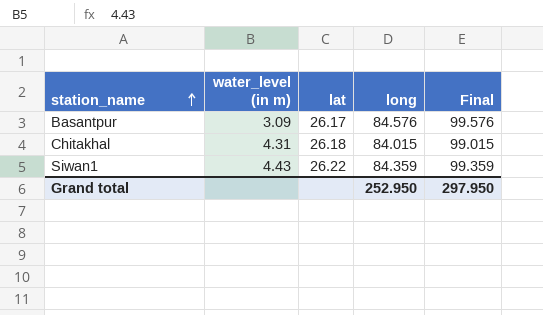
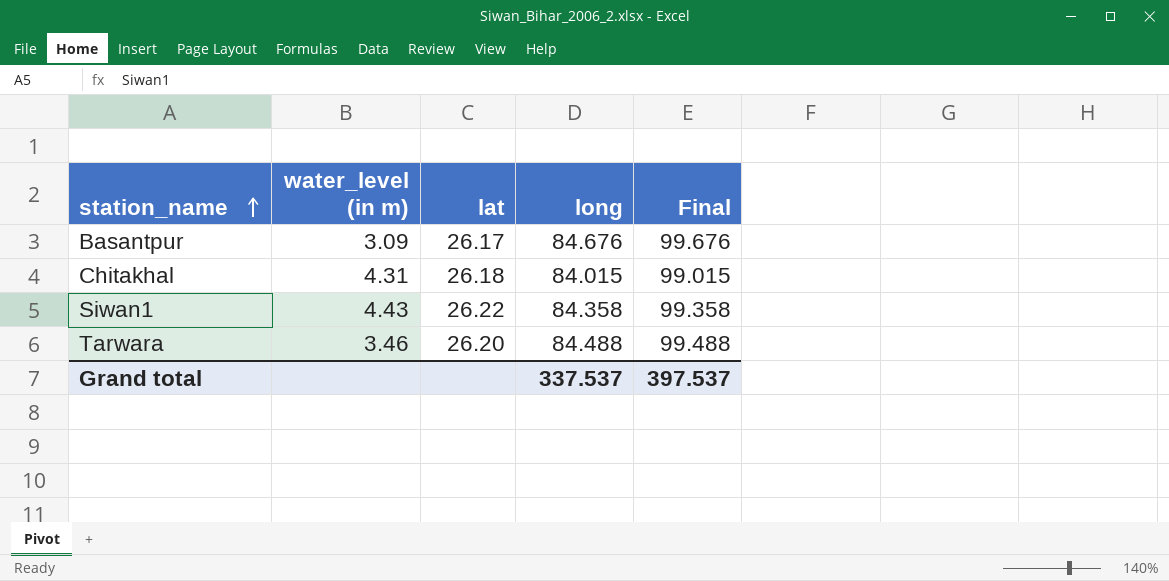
Basantpur | long: 84.576 -> 84.676
Basantpur | Final: 99.576 -> 99.676
Siwan1 | long: 84.359 -> 84.358
Siwan1 | Final: 99.359 -> 99.358
row Tarwara: none -> 3.46 | 26.20 | 84.488 | 99.488
Grand total | long: 252.950 -> 337.537
Grand total | Final: 297.950 -> 397.537

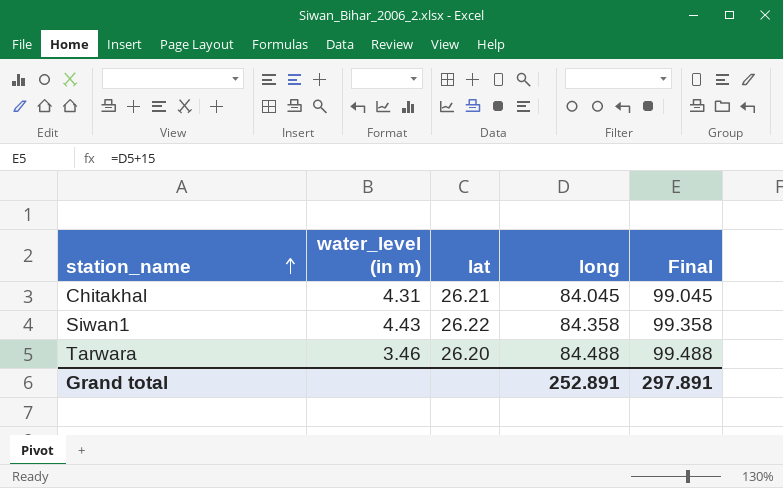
row Basantpur: 3.09 | 26.17 | 84.676 | 99.676 -> none
Chitakhal | lat: 26.18 -> 26.21
Chitakhal | long: 84.015 -> 84.045
Chitakhal | Final: 99.015 -> 99.045
Grand total | long: 337.537 -> 252.891
Grand total | Final: 397.537 -> 297.891

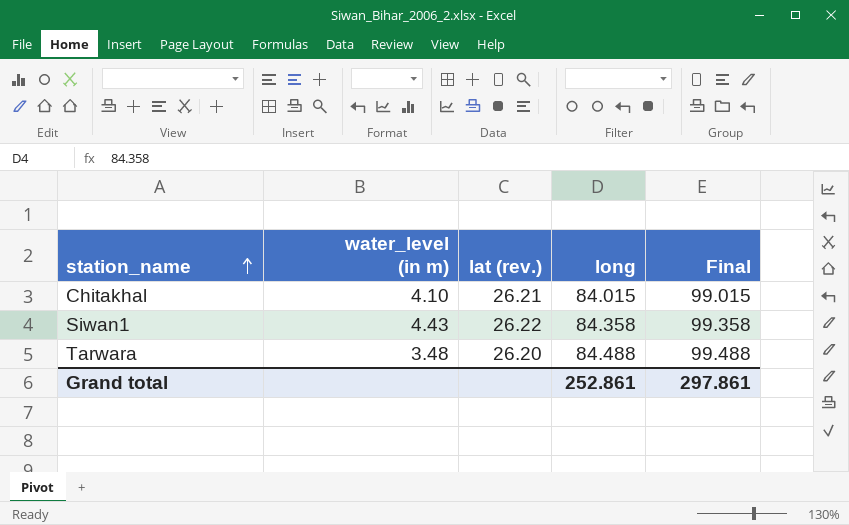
column name: lat -> lat (rev.)
Chitakhal | water_level (in m): 4.31 -> 4.10
Chitakhal | long: 84.045 -> 84.015
Chitakhal | Final: 99.045 -> 99.015
Tarwara | water_level (in m): 3.46 -> 3.48
Grand total | long: 252.891 -> 252.861
Grand total | Final: 297.891 -> 297.861

